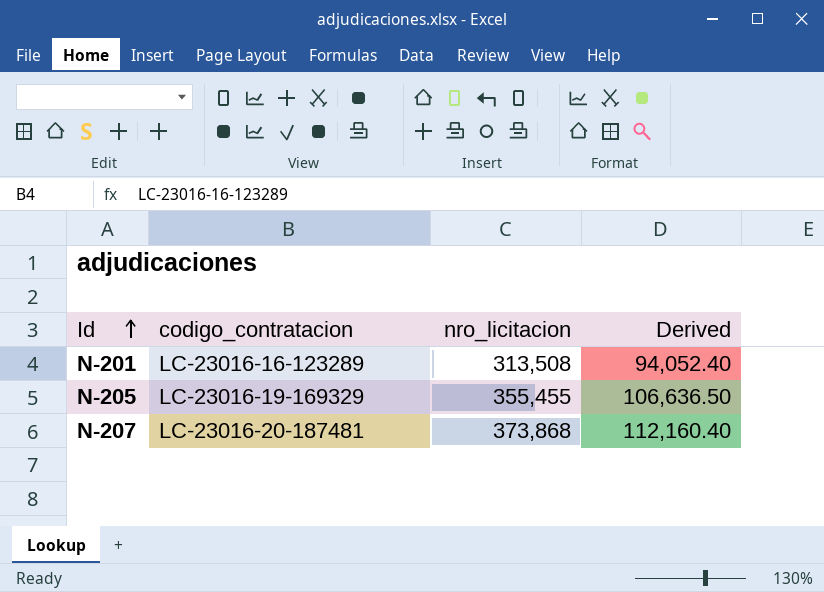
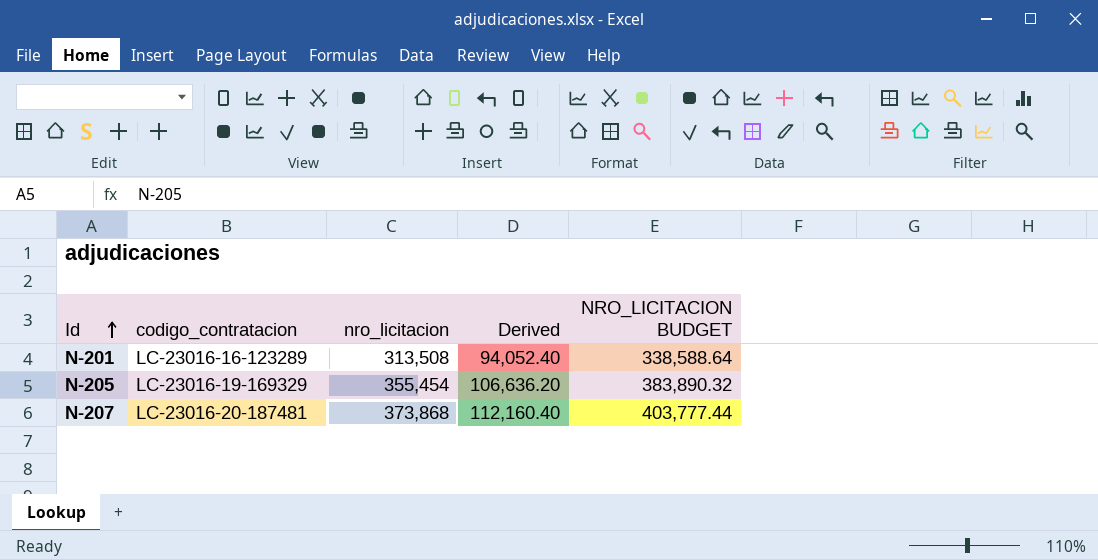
column NRO_LICITACION BUDGET | formula: none -> [nro_licitacion] * 1.08
N-205 | nro_licitacion: 355,455 -> 355,454
N-205 | Derived: 106,636.50 -> 106,636.20

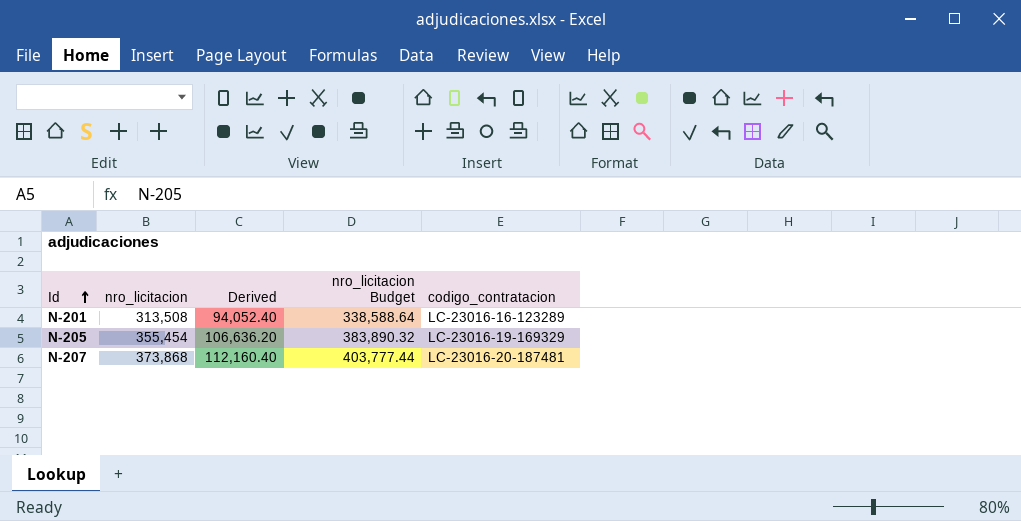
column name: NRO_LICITACION BUDGET -> nro_licitacion Budget
column codigo_contratacion | position: 2 -> 5

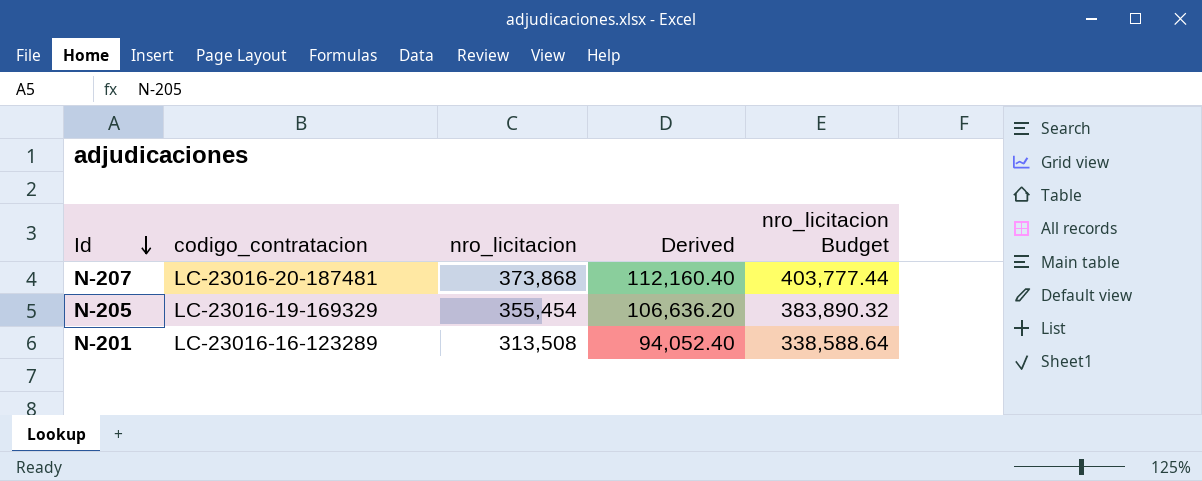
row order: Id ascending -> Id descending
column codigo_contratacion | position: 5 -> 2

